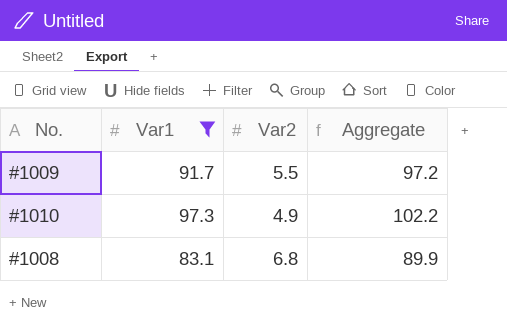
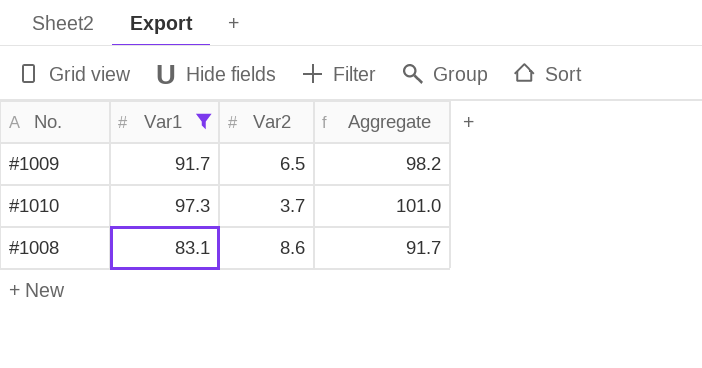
#1009 | Var2: 5.5 -> 6.5
#1009 | Aggregate: 97.2 -> 98.2
#1010 | Var2: 4.9 -> 3.7
#1010 | Aggregate: 102.2 -> 101.0
#1008 | Var2: 6.8 -> 8.6
#1008 | Aggregate: 89.9 -> 91.7

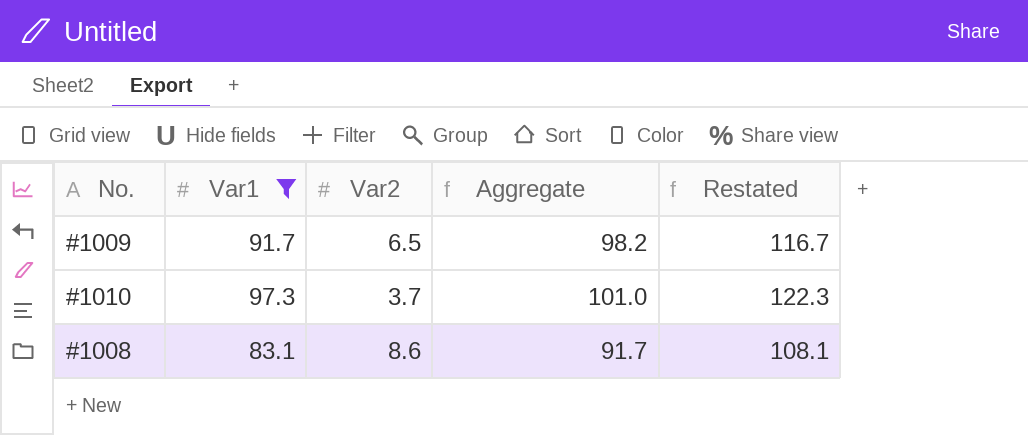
column Restated | formula: none -> [Var1] + 25

